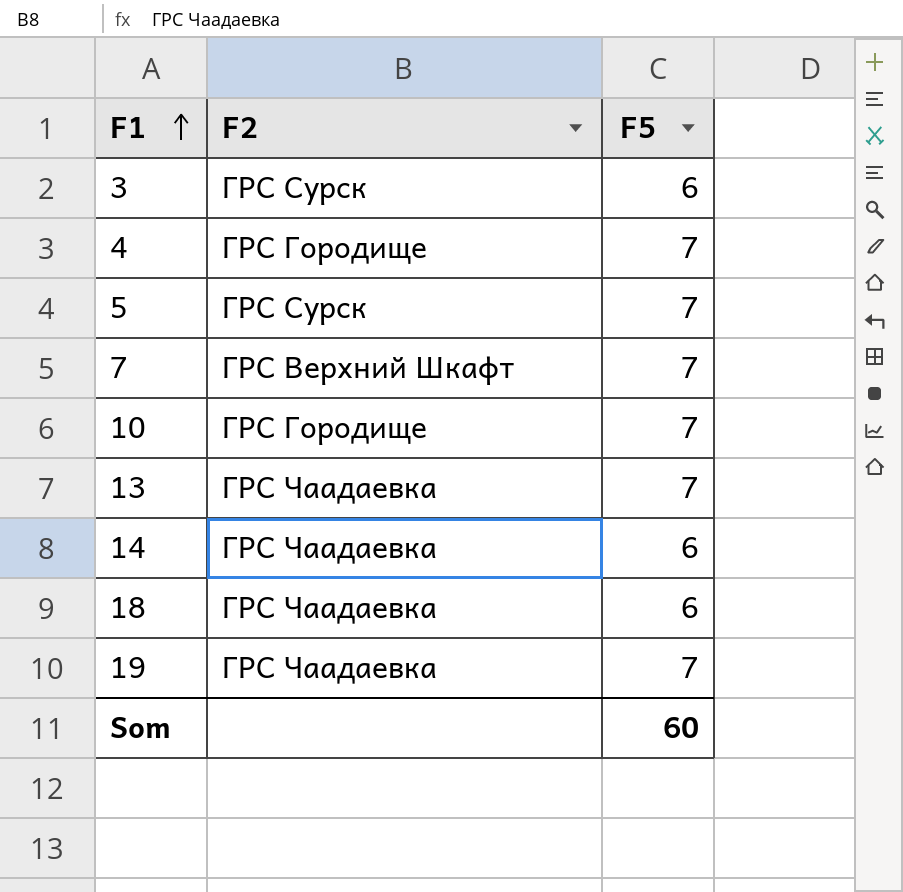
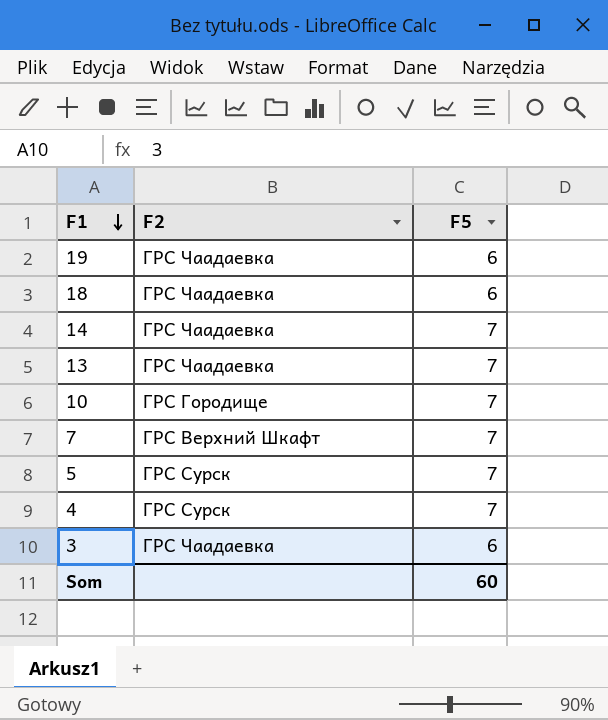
row order: F1 ascending -> F1 descending
19 | F5: 7 -> 6
14 | F5: 6 -> 7
4 | F2: ГРС Городище -> ГРС Сурск
3 | F2: ГРС Сурск -> ГРС Чаадаевка

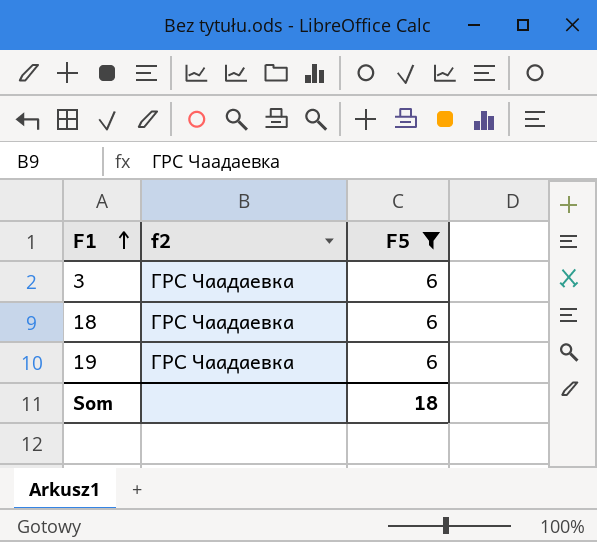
filter: none -> F5 = 6
row order: F1 descending -> F1 ascending
column name: F2 -> f2
Som | F5: 60 -> 18

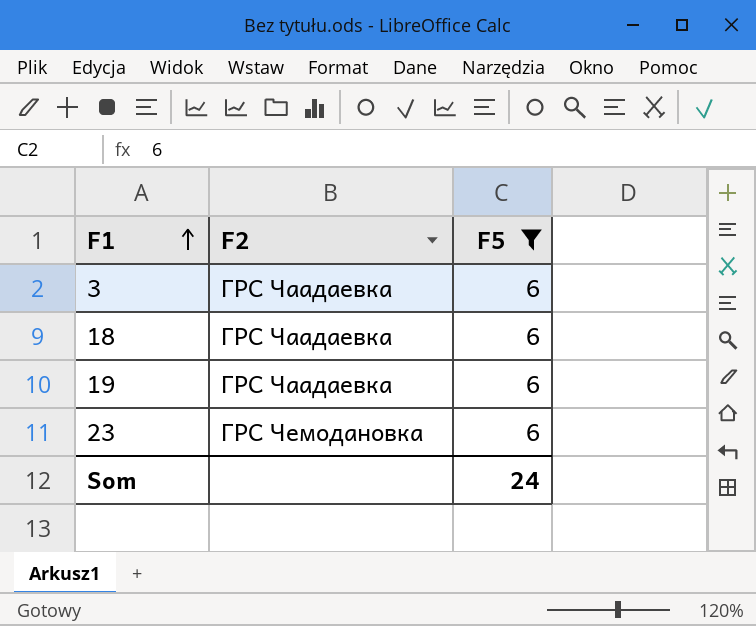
column name: f2 -> F2
row 23: none -> ГРС Чемодановка | 6
Som | F5: 18 -> 24

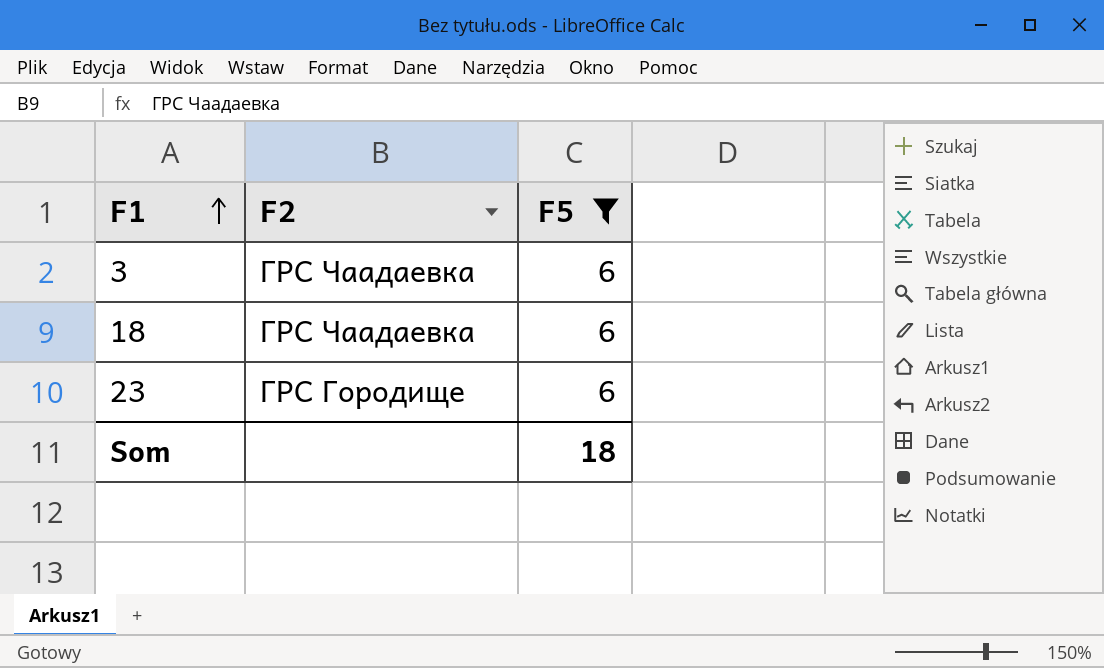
row 19: ГРС Чаадаевка | 6 -> none
23 | F2: ГРС Чемодановка -> ГРС Городище
Som | F5: 24 -> 18

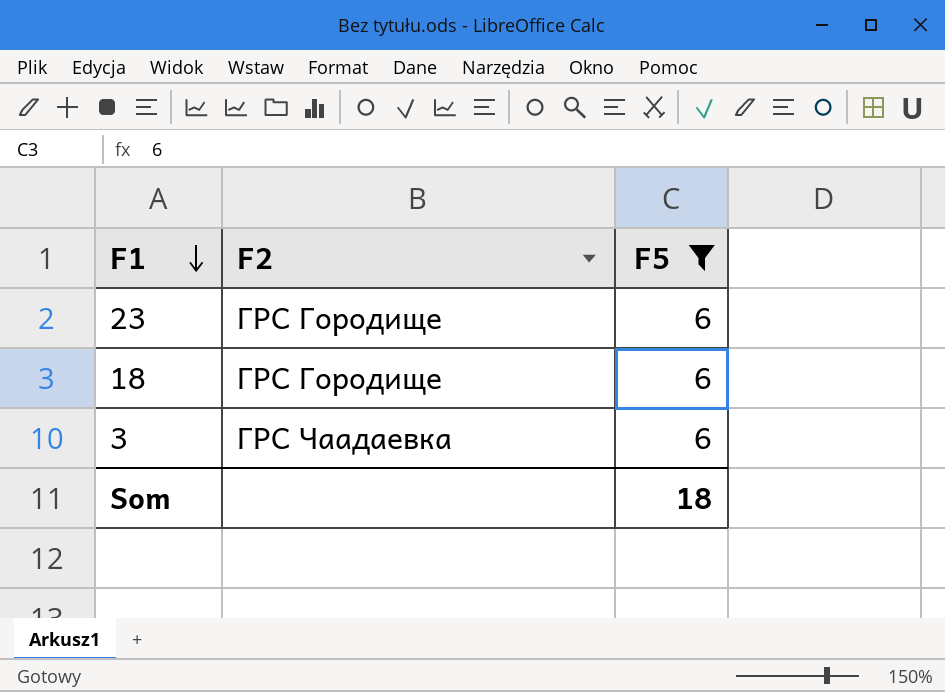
row order: F1 ascending -> F1 descending
18 | F2: ГРС Чаадаевка -> ГРС Городище

